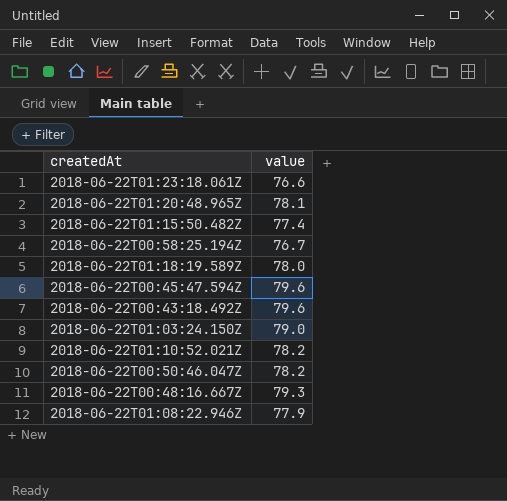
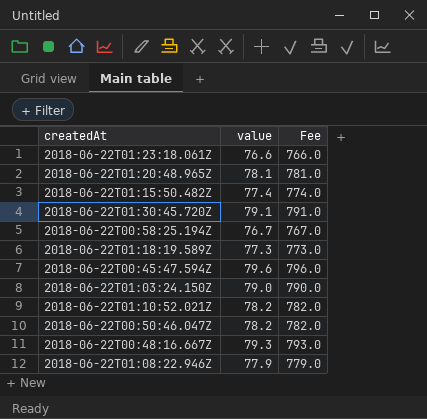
column Fee | formula: none -> [value] * 10
row 2018-06-22T00:43:18.492Z: 79.6 -> none
row 2018-06-22T01:30:45.720Z: none -> 79.1 | 791.0
2018-06-22T01:18:19.589Z | value: 78.0 -> 77.3

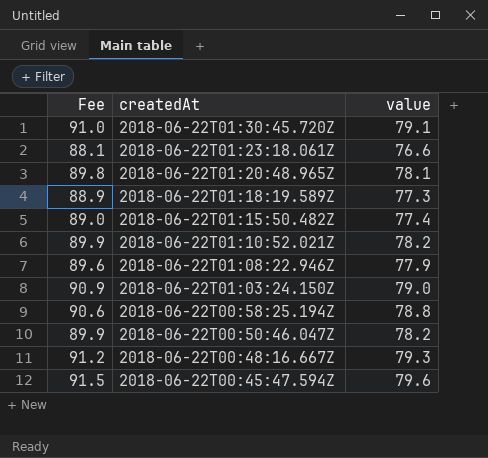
row order: none -> createdAt descending
column Fee | formula: [value] * 10 -> [value] * 1.15
column Fee | position: 3 -> 1
2018-06-22T00:58:25.194Z | value: 76.7 -> 78.8

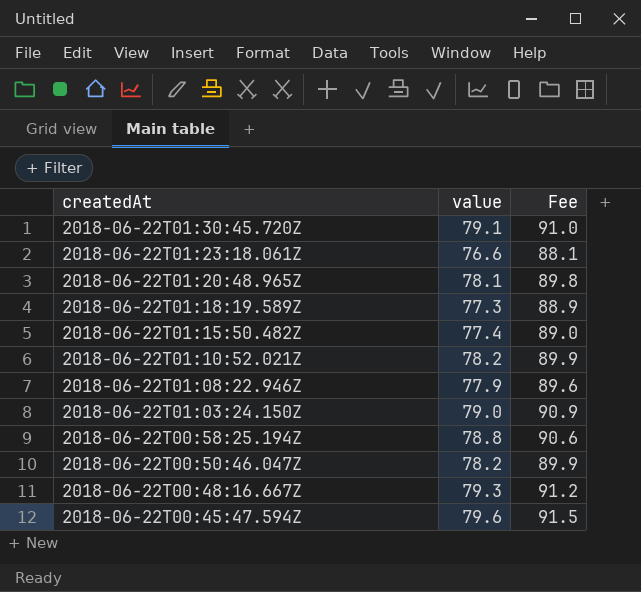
column Fee | position: 1 -> 3

